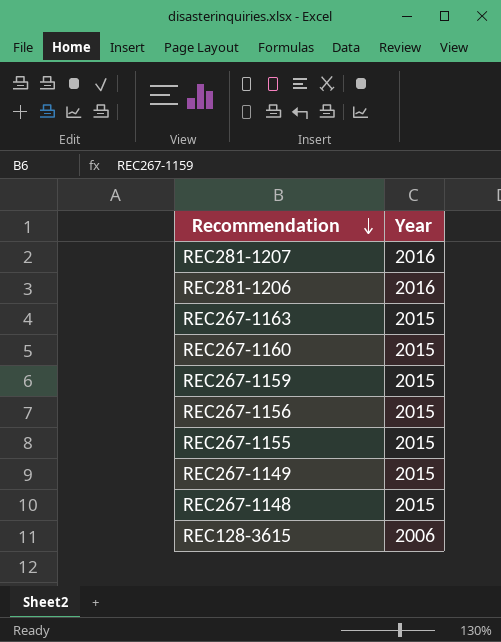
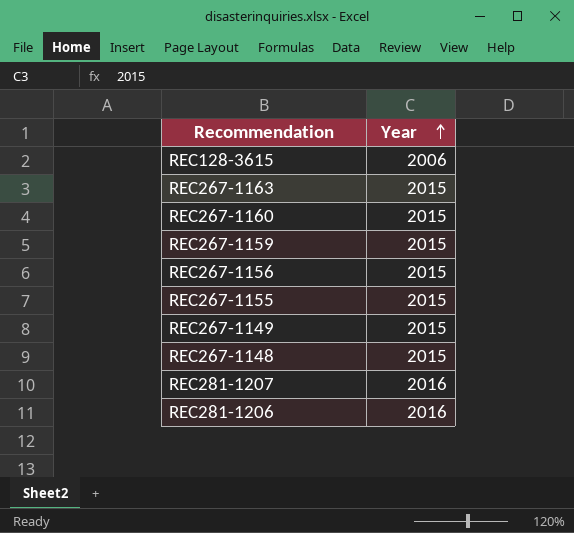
row order: Recommendation descending -> Year ascending

